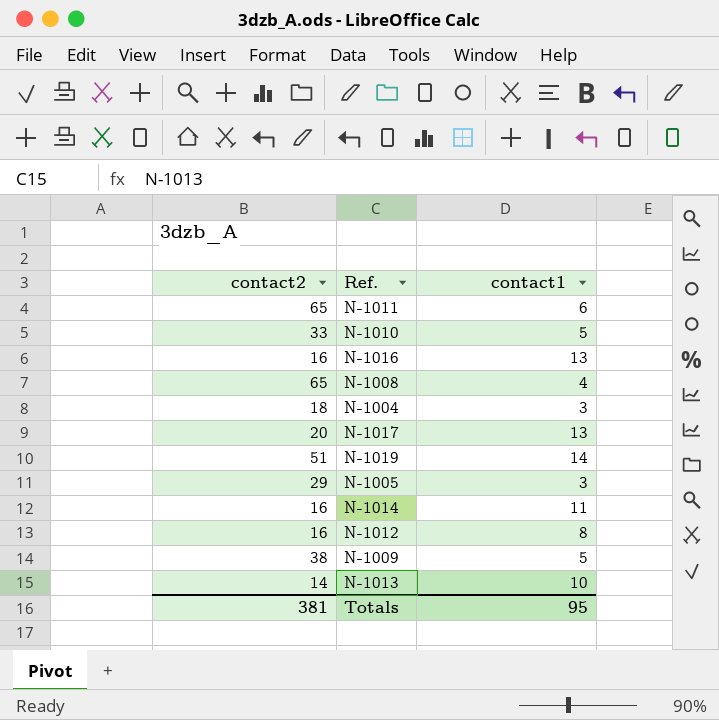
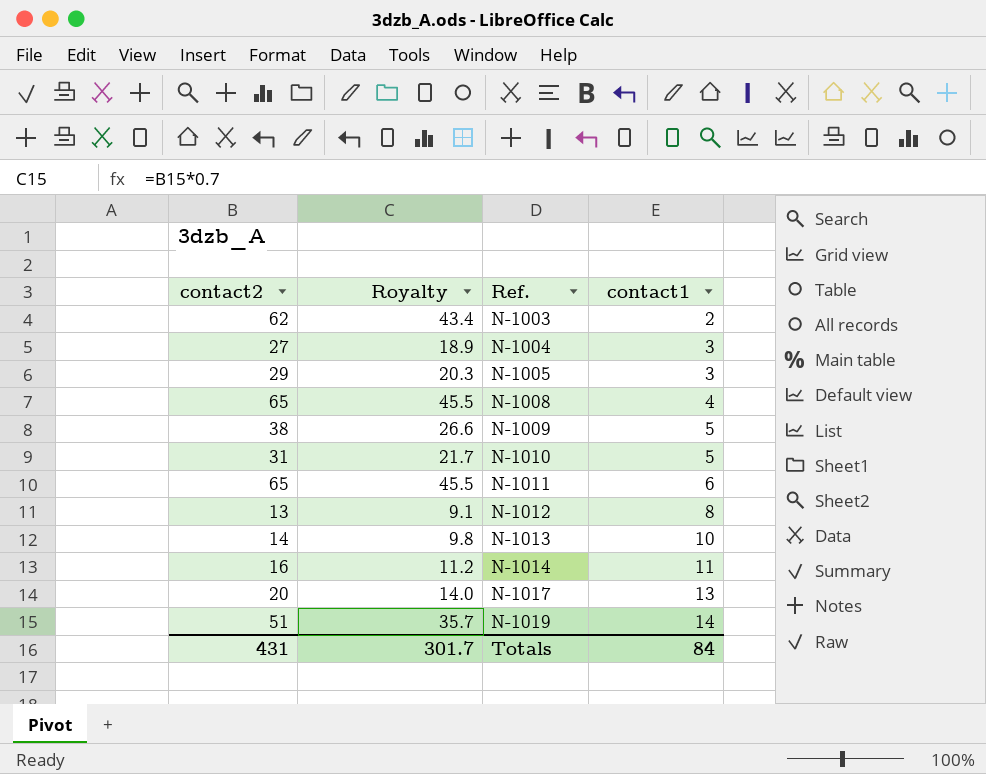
row order: none -> Ref. ascending
column Royalty | formula: none -> [contact2] * 0.7
row N-1016: 16 | 13 -> none
row N-1003: none -> 62 | 43.4 | 2
N-1004 | contact2: 18 -> 27
N-1010 | contact2: 33 -> 31
N-1012 | contact2: 16 -> 13
Totals | contact2: 381 -> 431
Totals | contact1: 95 -> 84

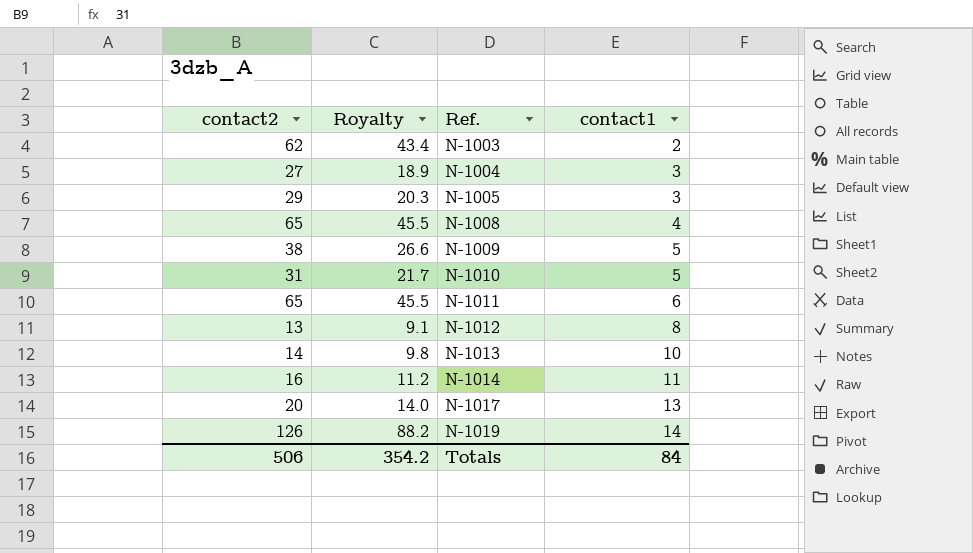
N-1019 | contact2: 51 -> 126
N-1019 | Royalty: 35.7 -> 88.2
Totals | contact2: 431 -> 506
Totals | Royalty: 301.7 -> 354.2

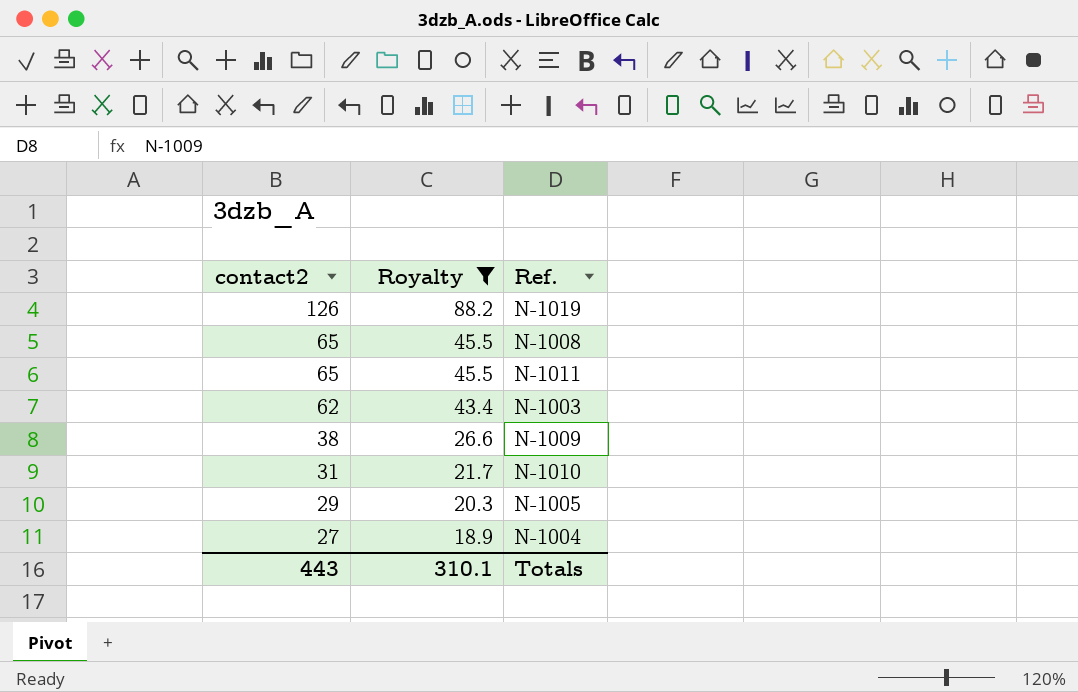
filter: none -> Royalty >= 18.9
row order: Ref. ascending -> contact2 descending
column contact1 | position: 4 -> none
Totals | contact2: 506 -> 443
Totals | Royalty: 354.2 -> 310.1

